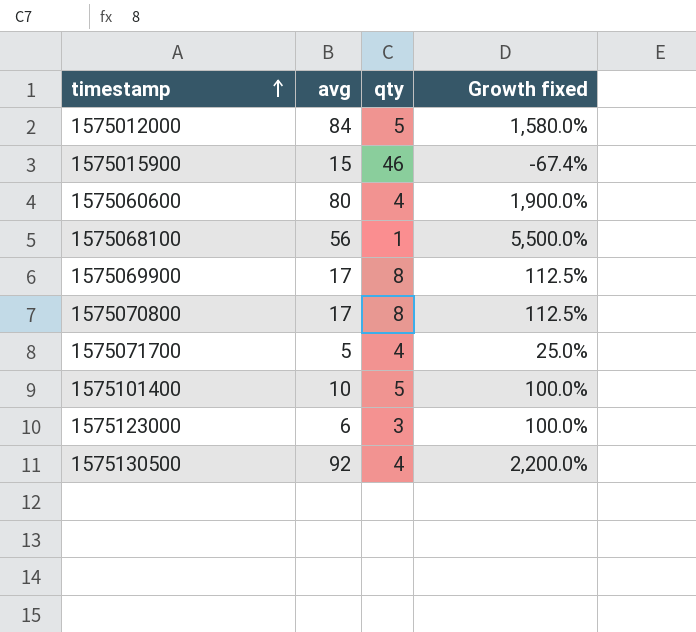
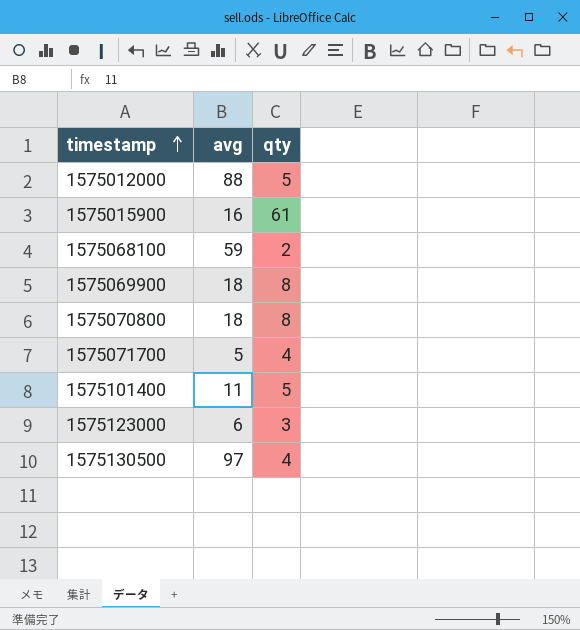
column Growth fixed | formula: ([avg] - [qty]) / [qty] -> none
row 1575060600: 80 | 4 | 1,900.0% -> none
1575012000 | avg: 84 -> 88
1575015900 | avg: 15 -> 16
1575015900 | qty: 46 -> 61
1575068100 | avg: 56 -> 59
1575068100 | qty: 1 -> 2
1575069900 | avg: 17 -> 18
1575070800 | avg: 17 -> 18
1575101400 | avg: 10 -> 11
1575130500 | avg: 92 -> 97

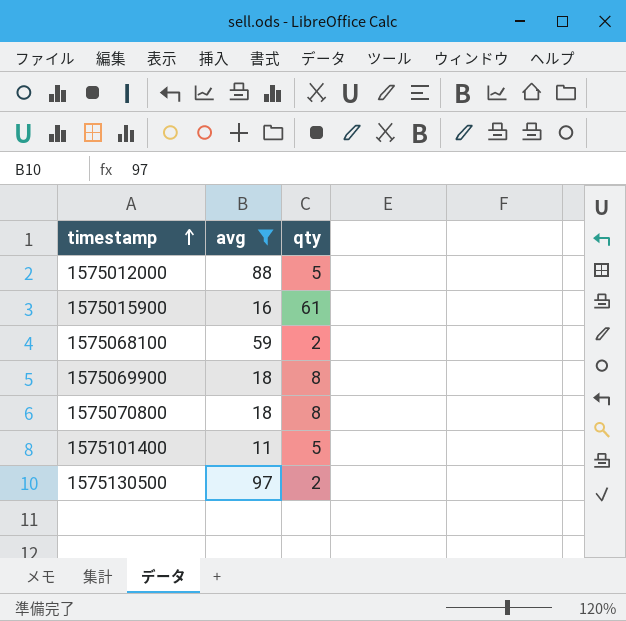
filter: none -> avg >= 11
1575130500 | qty: 4 -> 2

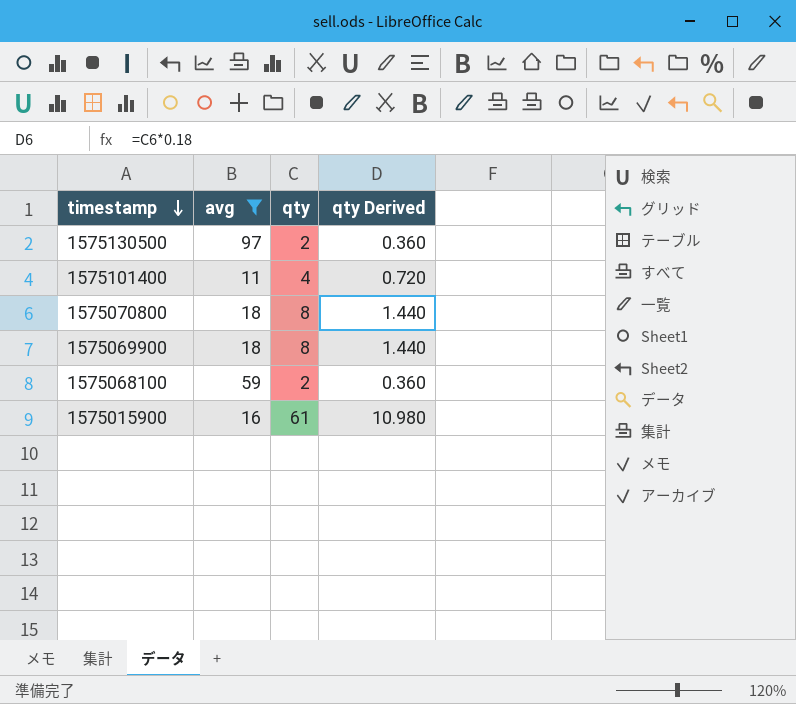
row order: timestamp ascending -> timestamp descending
column qty Derived | formula: none -> [qty] * 0.18
row 1575012000: 88 | 5 -> none
1575101400 | qty: 5 -> 4

